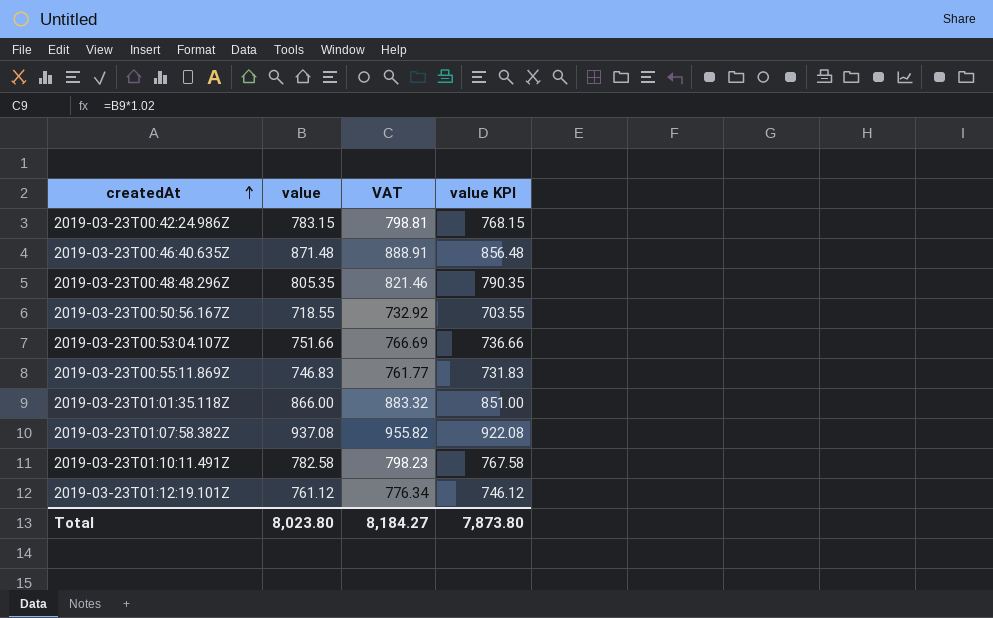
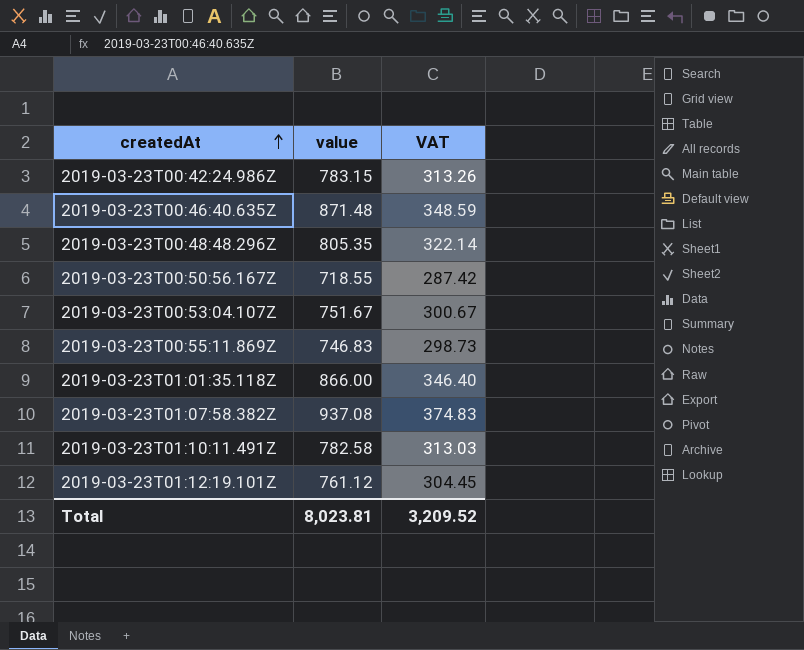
column value KPI | formula: [value] - 15 -> none
column VAT | formula: [value] * 1.02 -> [value] * 0.4
2019-03-23T00:53:04.107Z | value: 751.66 -> 751.67
Total | value: 8,023.80 -> 8,023.81
Total | VAT: 8,184.27 -> 3,209.52

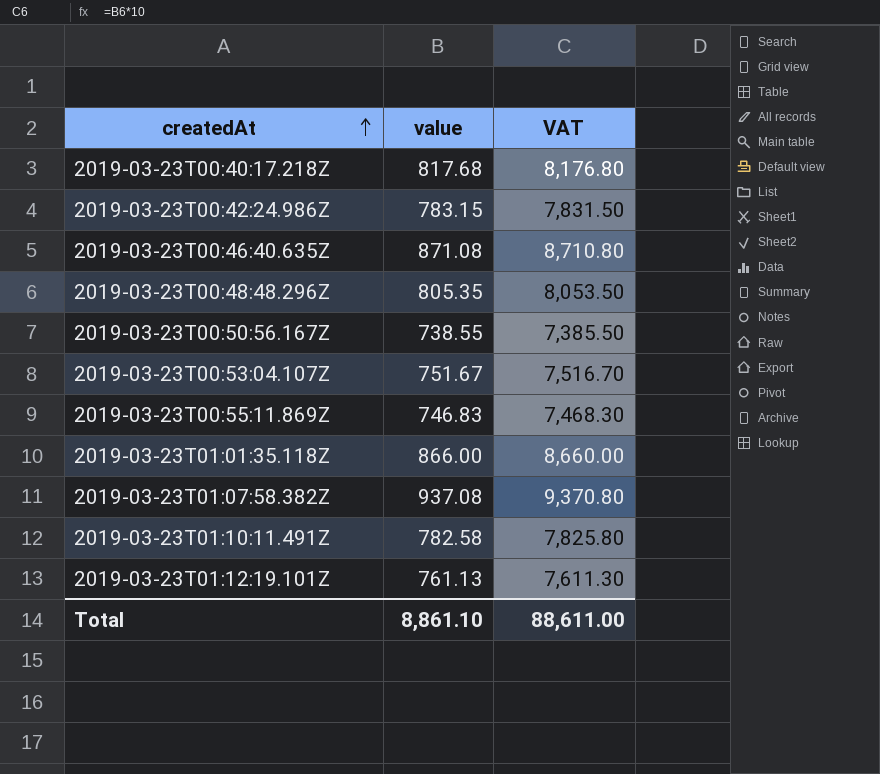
column VAT | formula: [value] * 0.4 -> [value] * 10
row 2019-03-23T00:40:17.218Z: none -> 817.68 | 8,176.80
2019-03-23T00:46:40.635Z | value: 871.48 -> 871.08
2019-03-23T00:50:56.167Z | value: 718.55 -> 738.55
2019-03-23T01:12:19.101Z | value: 761.12 -> 761.13
Total | value: 8,023.81 -> 8,861.10
Total | VAT: 3,209.52 -> 88,611.00

